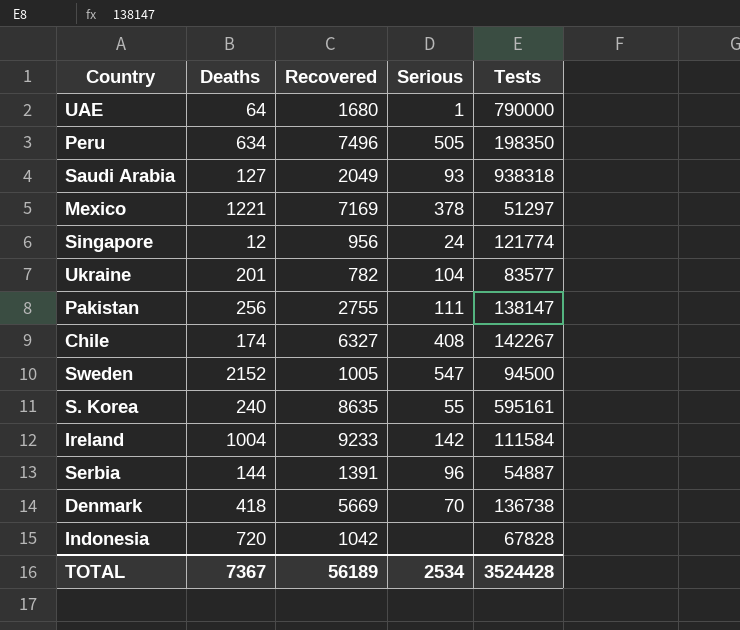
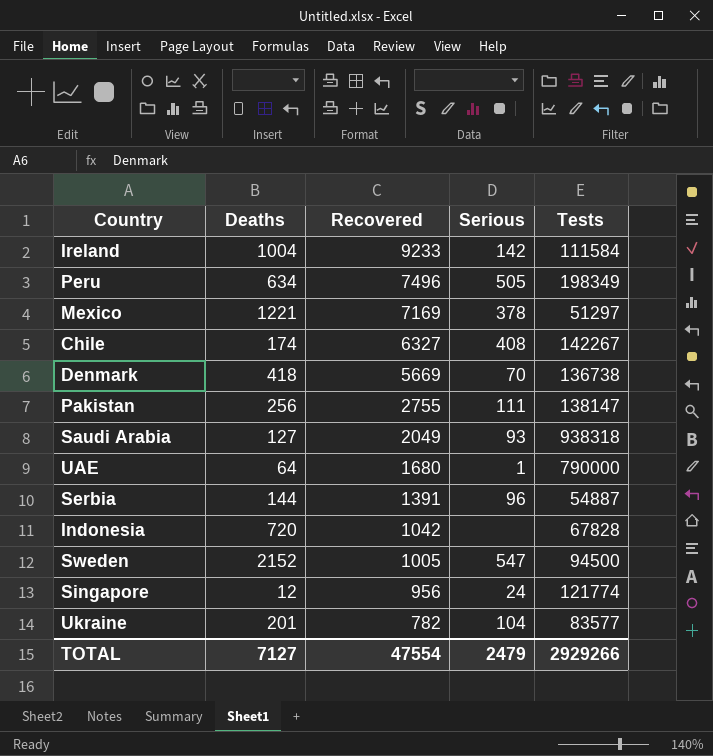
row order: none -> Recovered descending
row S. Korea: 240 | 8635 | 55 | 595161 -> none
Peru | Tests: 198350 -> 198349
TOTAL | Deaths: 7367 -> 7127
TOTAL | Recovered: 56189 -> 47554
TOTAL | Serious: 2534 -> 2479
TOTAL | Tests: 3524428 -> 2929266

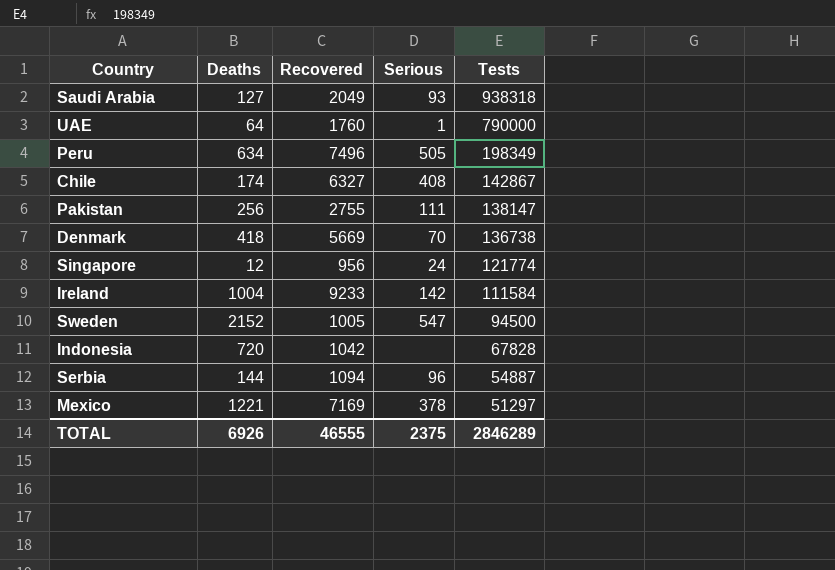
row order: Recovered descending -> Tests descending
row Ukraine: 201 | 782 | 104 | 83577 -> none
UAE | Recovered: 1680 -> 1760
Chile | Tests: 142267 -> 142867
Serbia | Recovered: 1391 -> 1094
TOTAL | Deaths: 7127 -> 6926
TOTAL | Recovered: 47554 -> 46555
TOTAL | Serious: 2479 -> 2375
TOTAL | Tests: 2929266 -> 2846289

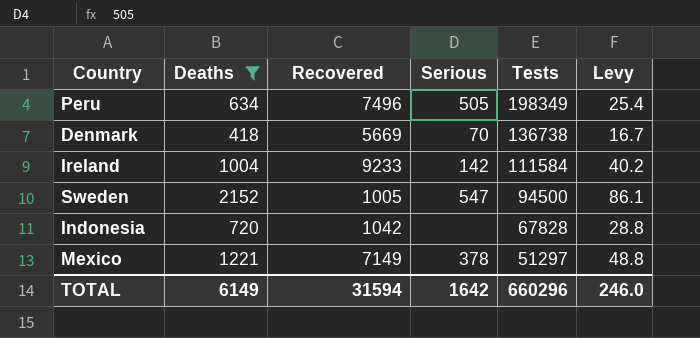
filter: none -> Deaths >= 418
column Levy | formula: none -> [Deaths] * 0.04
Mexico | Recovered: 7169 -> 7149
TOTAL | Deaths: 6926 -> 6149
TOTAL | Recovered: 46555 -> 31594
TOTAL | Serious: 2375 -> 1642
TOTAL | Tests: 2846289 -> 660296

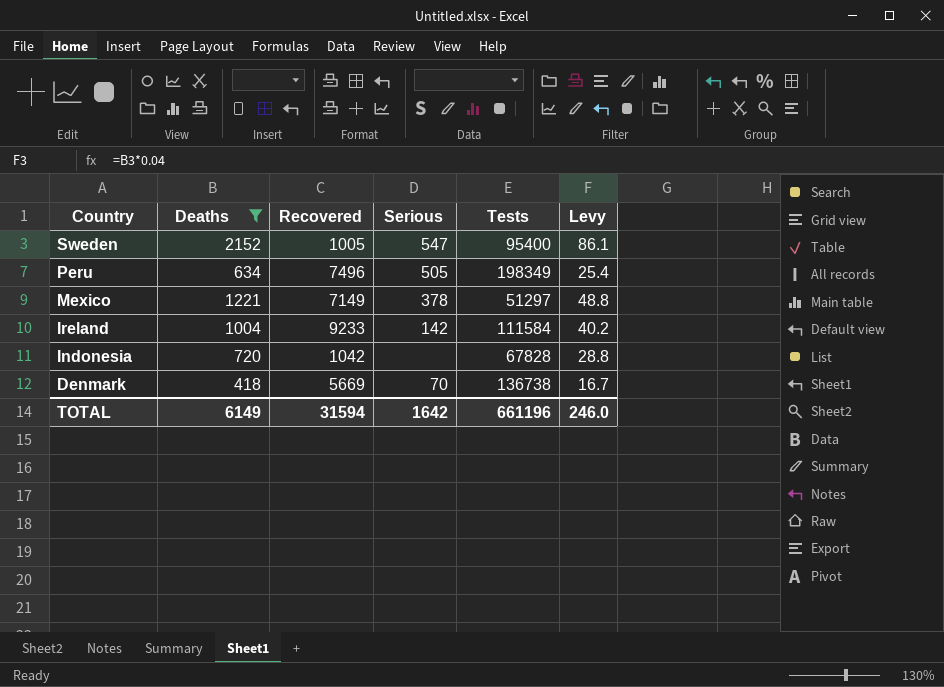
row order: Tests descending -> Country descending
Sweden | Tests: 94500 -> 95400
TOTAL | Tests: 660296 -> 661196

